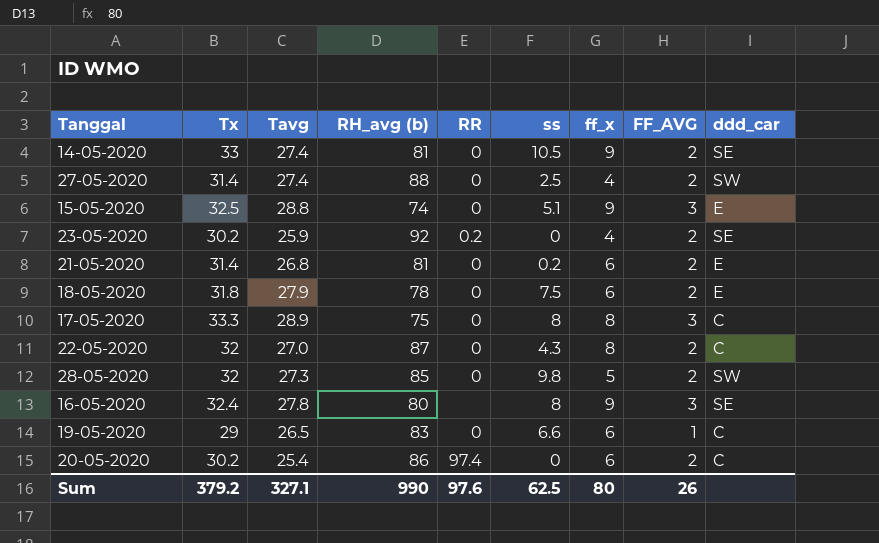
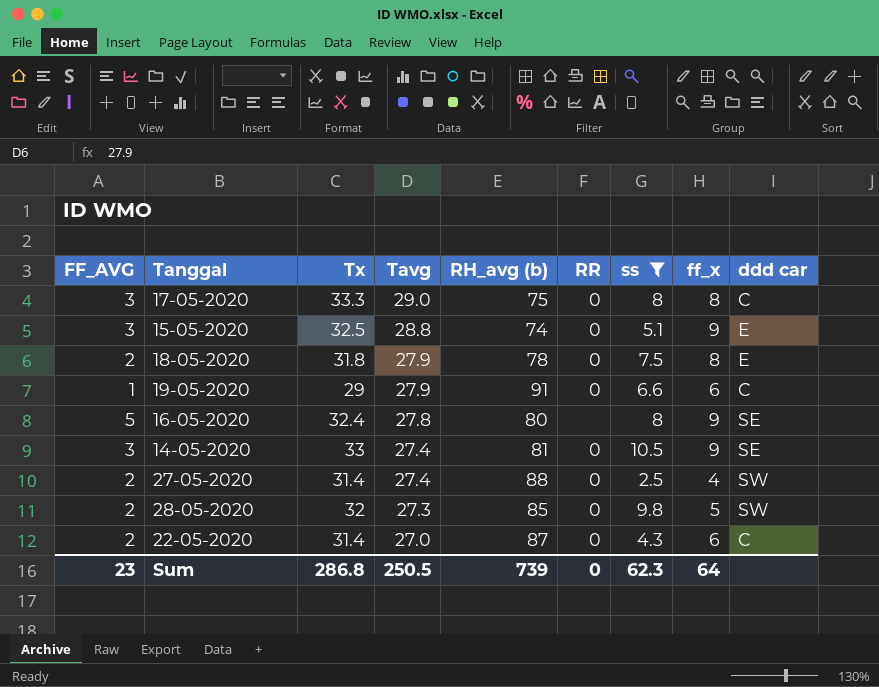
filter: none -> ss >= 2.5
row order: none -> Tavg descending
column FF_AVG | position: 8 -> 1
column name: ddd_car -> ddd car
17-05-2020 | Tavg: 28.9 -> 29.0
18-05-2020 | ff_x: 6 -> 8
19-05-2020 | Tavg: 26.5 -> 27.9
19-05-2020 | RH_avg (b): 83 -> 91
16-05-2020 | FF_AVG: 3 -> 5
14-05-2020 | FF_AVG: 2 -> 3
22-05-2020 | Tx: 32 -> 31.4
22-05-2020 | ff_x: 8 -> 6
Sum | FF_AVG: 26 -> 23
Sum | Tx: 379.2 -> 286.8
Sum | Tavg: 327.1 -> 250.5
Sum | RH_avg (b): 990 -> 739
Sum | RR: 97.6 -> 0
Sum | ss: 62.5 -> 62.3
Sum | ff_x: 80 -> 64

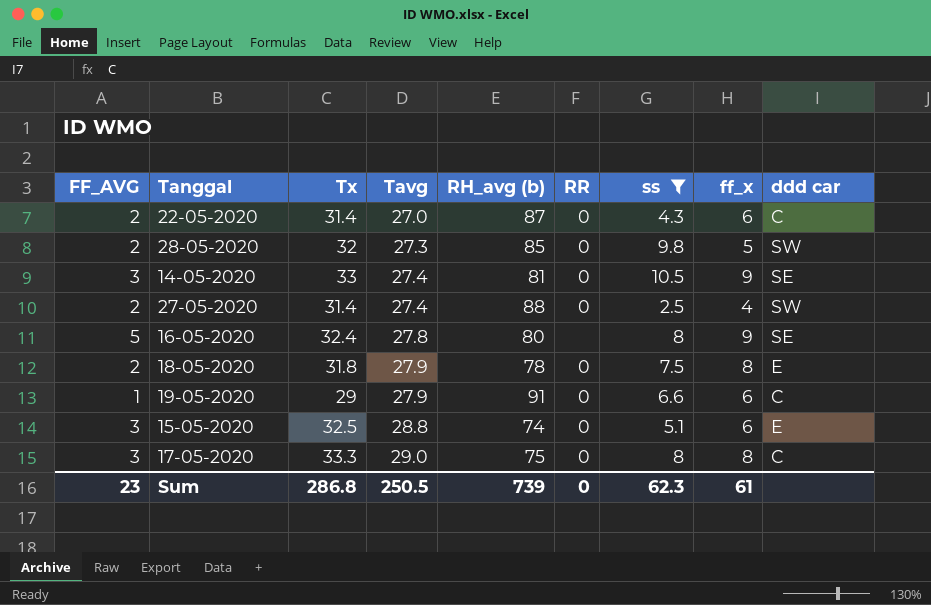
row order: Tavg descending -> Tavg ascending
15-05-2020 | ff_x: 9 -> 6
Sum | ff_x: 64 -> 61

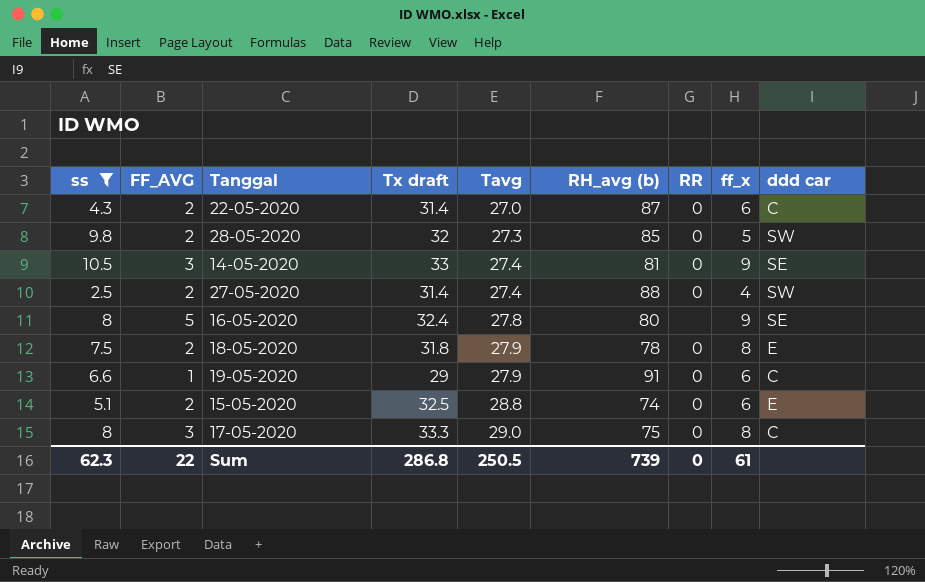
column ss | position: 7 -> 1
column name: Tx -> Tx draft
15-05-2020 | FF_AVG: 3 -> 2
Sum | FF_AVG: 23 -> 22

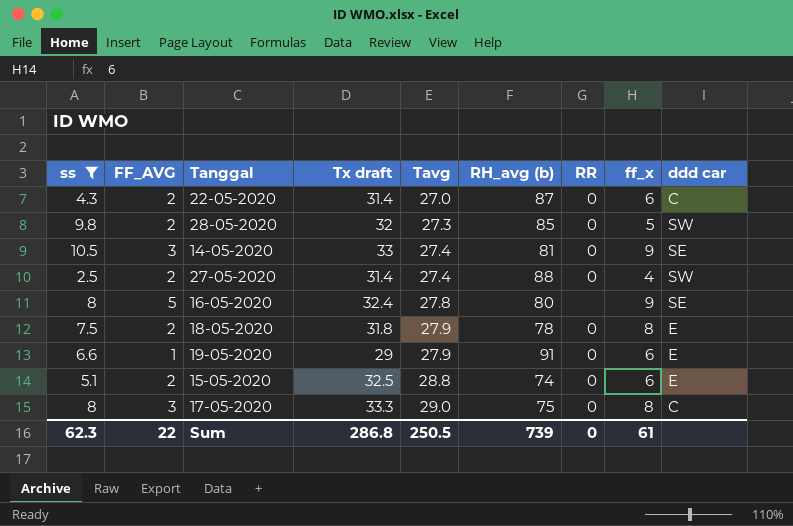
19-05-2020 | ddd car: C -> E

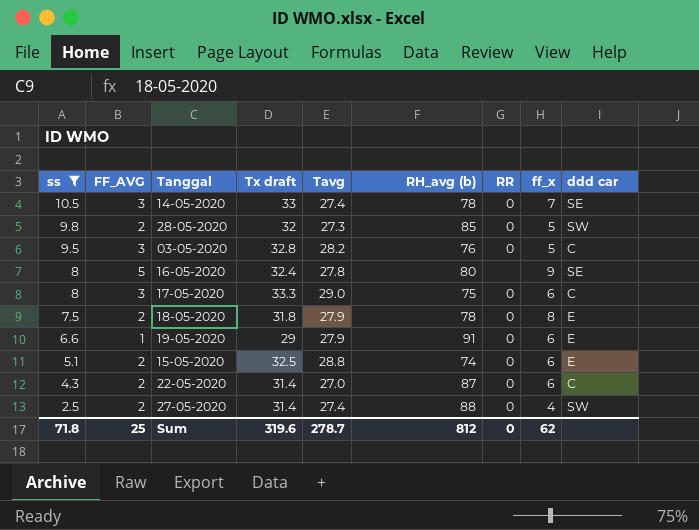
row order: Tavg ascending -> ss descending
14-05-2020 | RH_avg (b): 81 -> 78
14-05-2020 | ff_x: 9 -> 7
row 03-05-2020: none -> 9.5 | 3 | 32.8 | 28.2 | 76 | 0 | 5 | C
17-05-2020 | ff_x: 8 -> 6
Sum | ss: 62.3 -> 71.8
Sum | FF_AVG: 22 -> 25
Sum | Tx draft: 286.8 -> 319.6
Sum | Tavg: 250.5 -> 278.7
Sum | RH_avg (b): 739 -> 812
Sum | ff_x: 61 -> 62

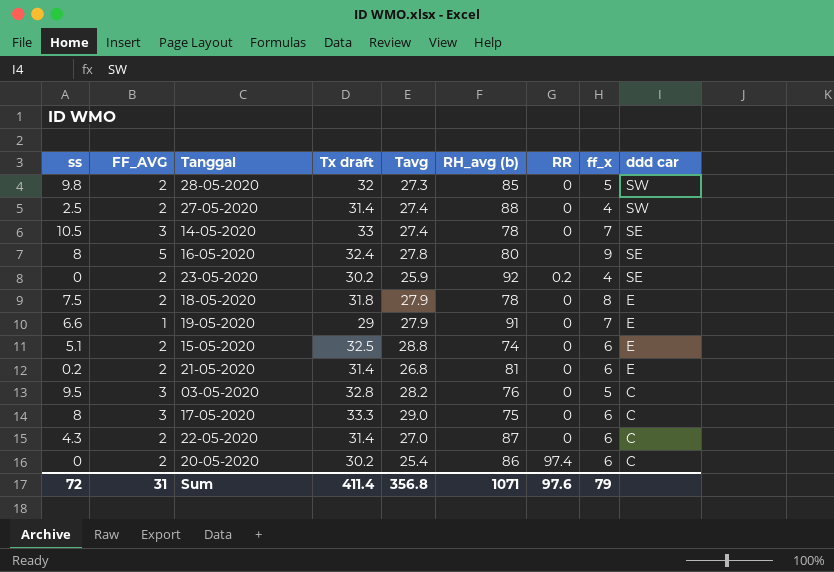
filter: ss >= 2.5 -> none
row order: ss descending -> ddd car descending
19-05-2020 | ff_x: 6 -> 7
Sum | ss: 71.8 -> 72
Sum | FF_AVG: 25 -> 31
Sum | Tx draft: 319.6 -> 411.4
Sum | Tavg: 278.7 -> 356.8
Sum | RH_avg (b): 812 -> 1071
Sum | RR: 0 -> 97.6
Sum | ff_x: 62 -> 79

